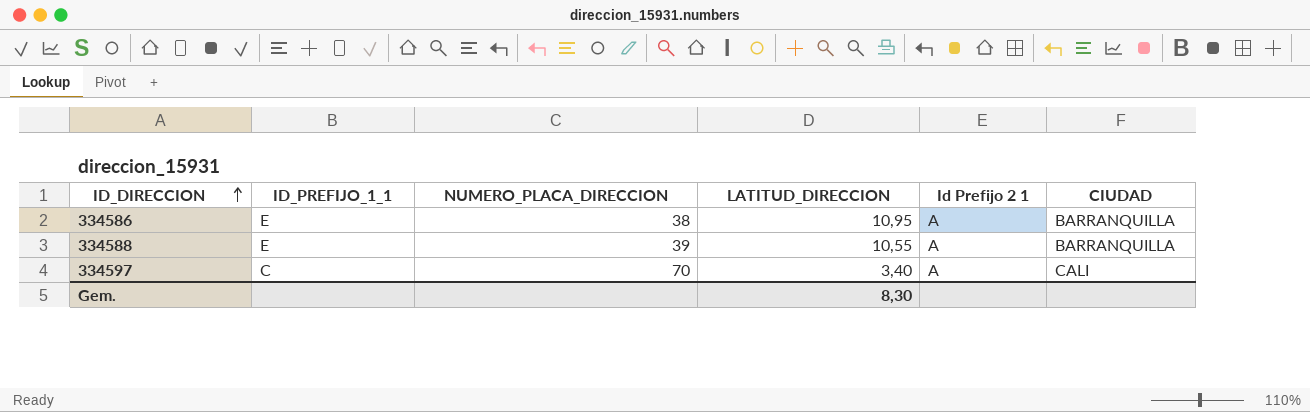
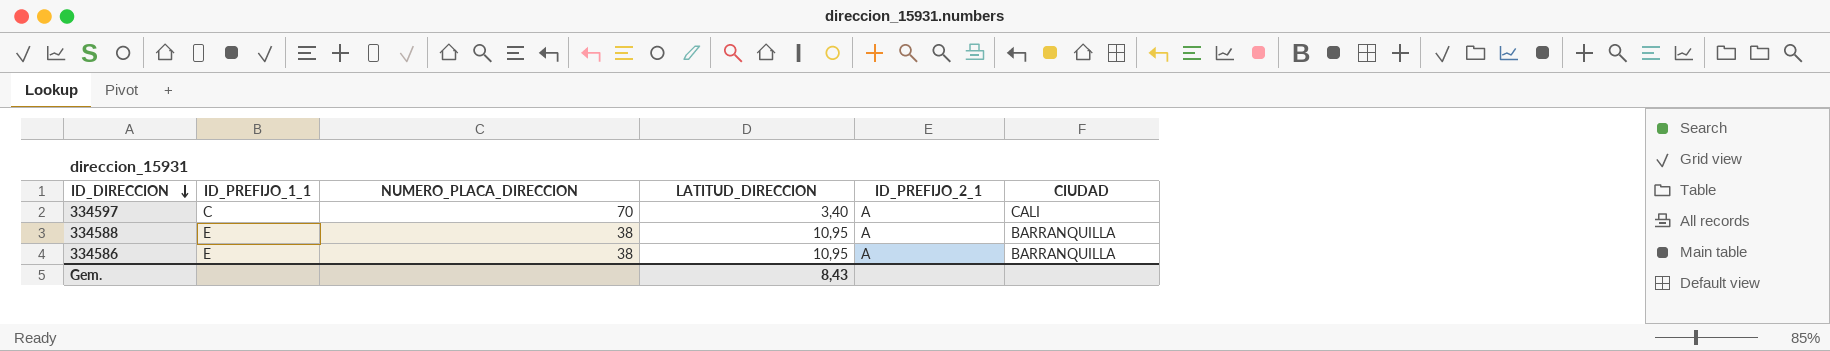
row order: ID_DIRECCION ascending -> ID_DIRECCION descending
column name: Id Prefijo 2 1 -> ID_PREFIJO_2_1
334588 | NUMERO_PLACA_DIRECCION: 39 -> 38
334588 | LATITUD_DIRECCION: 10,55 -> 10,95
Gem. | LATITUD_DIRECCION: 8,30 -> 8,43

